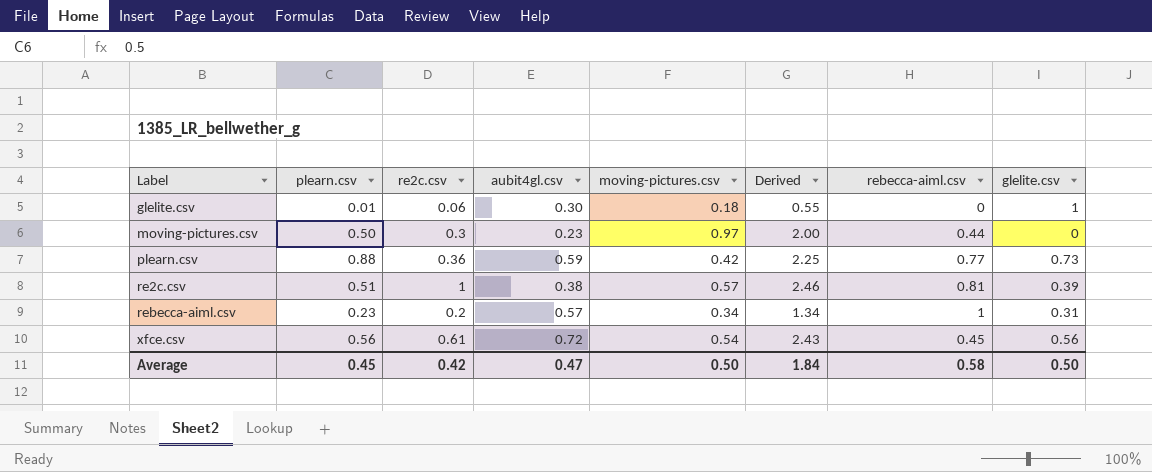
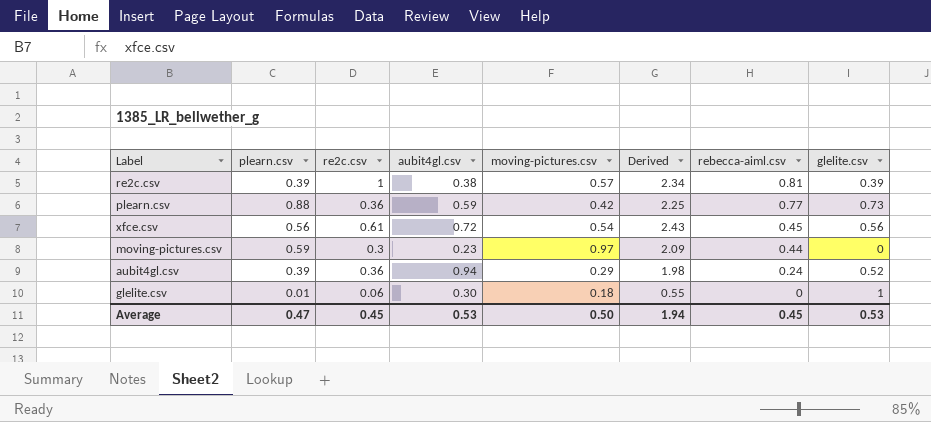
row order: Label ascending -> rebecca-aiml.csv descending
row rebecca-aiml.csv: 0.23 | 0.2 | 0.57 | 0.34 | 1.34 | 1 | 0.31 -> none
re2c.csv | plearn.csv: 0.51 -> 0.39
re2c.csv | Derived: 2.46 -> 2.34
moving-pictures.csv | plearn.csv: 0.50 -> 0.59
moving-pictures.csv | Derived: 2.00 -> 2.09
row aubit4gl.csv: none -> 0.39 | 0.36 | 0.94 | 0.29 | 1.98 | 0.24 | 0.52
Average | plearn.csv: 0.45 -> 0.47
Average | re2c.csv: 0.42 -> 0.45
Average | aubit4gl.csv: 0.47 -> 0.53
Average | Derived: 1.84 -> 1.94
Average | rebecca-aiml.csv: 0.58 -> 0.45
Average | glelite.csv: 0.50 -> 0.53

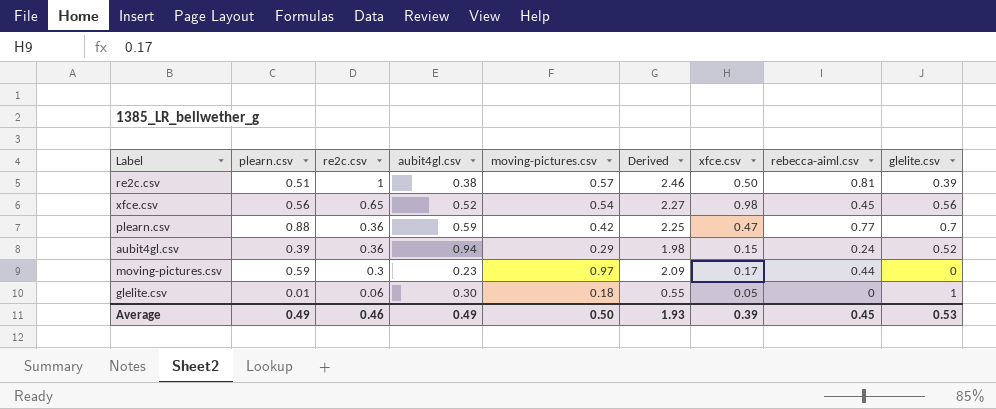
row order: rebecca-aiml.csv descending -> re2c.csv descending
column xfce.csv | position: none -> 7
re2c.csv | plearn.csv: 0.39 -> 0.51
re2c.csv | Derived: 2.34 -> 2.46
xfce.csv | re2c.csv: 0.61 -> 0.65
xfce.csv | aubit4gl.csv: 0.72 -> 0.52
xfce.csv | Derived: 2.43 -> 2.27
plearn.csv | glelite.csv: 0.73 -> 0.7
Average | plearn.csv: 0.47 -> 0.49
Average | re2c.csv: 0.45 -> 0.46
Average | aubit4gl.csv: 0.53 -> 0.49
Average | Derived: 1.94 -> 1.93

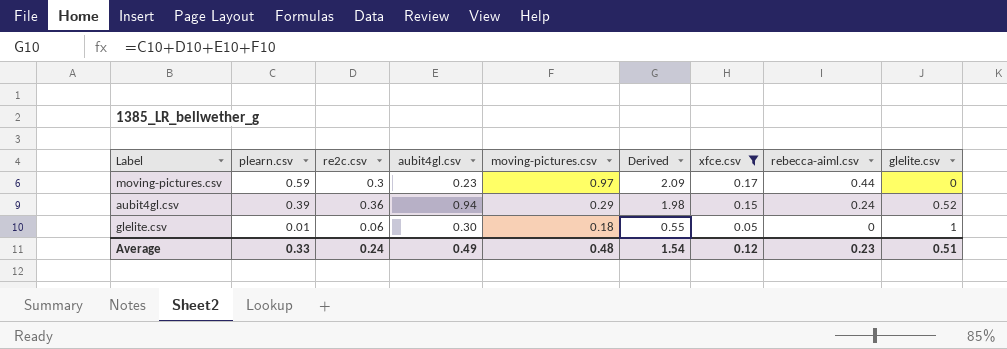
filter: none -> xfce.csv <= 0.17
row order: re2c.csv descending -> plearn.csv descending
Average | plearn.csv: 0.49 -> 0.33
Average | re2c.csv: 0.46 -> 0.24
Average | moving-pictures.csv: 0.50 -> 0.48
Average | Derived: 1.93 -> 1.54
Average | xfce.csv: 0.39 -> 0.12
Average | rebecca-aiml.csv: 0.45 -> 0.23
Average | glelite.csv: 0.53 -> 0.51

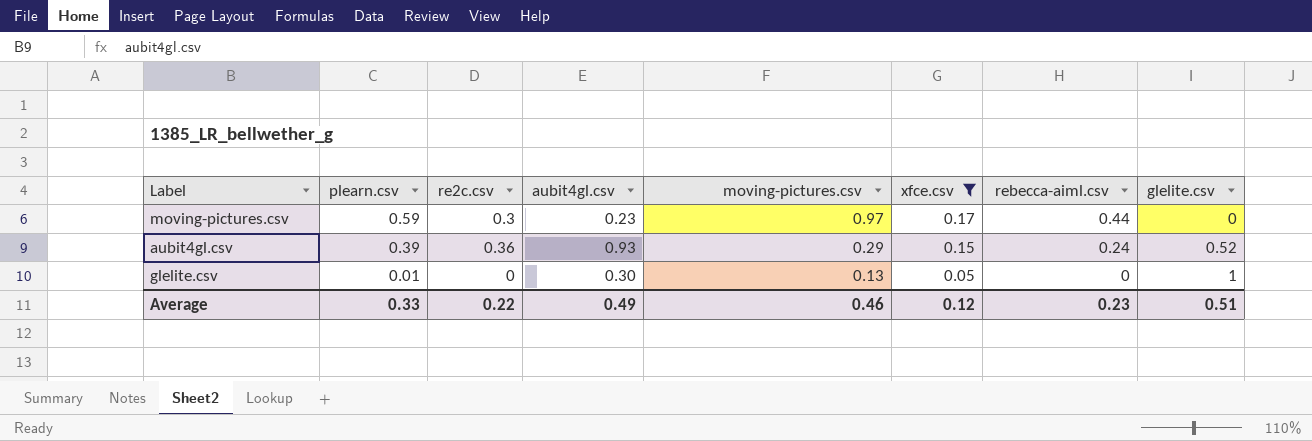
column Derived | formula: [plearn.csv] + [re2c.csv] + [aubit4gl.csv] + [moving-pictures.csv] -> none
aubit4gl.csv | aubit4gl.csv: 0.94 -> 0.93
glelite.csv | re2c.csv: 0.06 -> 0
glelite.csv | moving-pictures.csv: 0.18 -> 0.13
Average | re2c.csv: 0.24 -> 0.22
Average | moving-pictures.csv: 0.48 -> 0.46

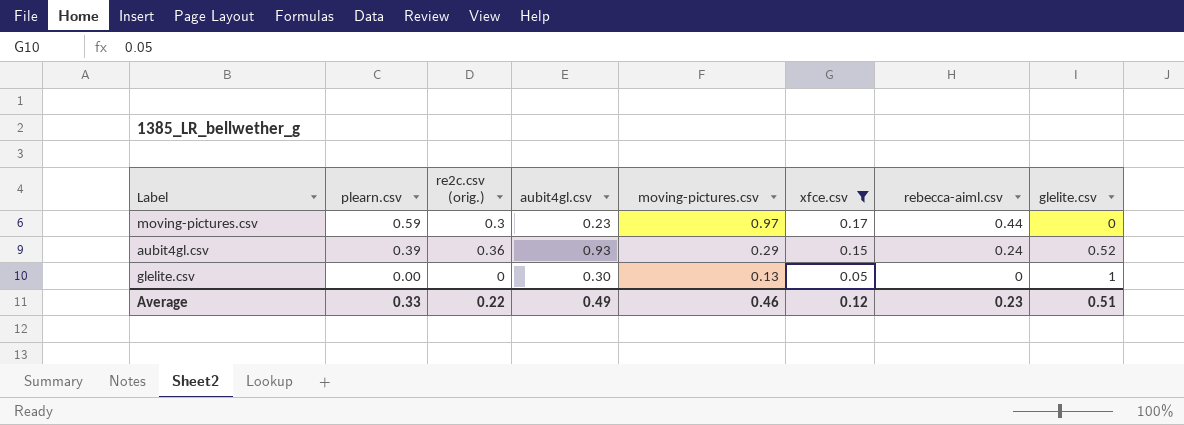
column name: re2c.csv -> re2c.csv (orig.)
glelite.csv | plearn.csv: 0.01 -> 0.00

